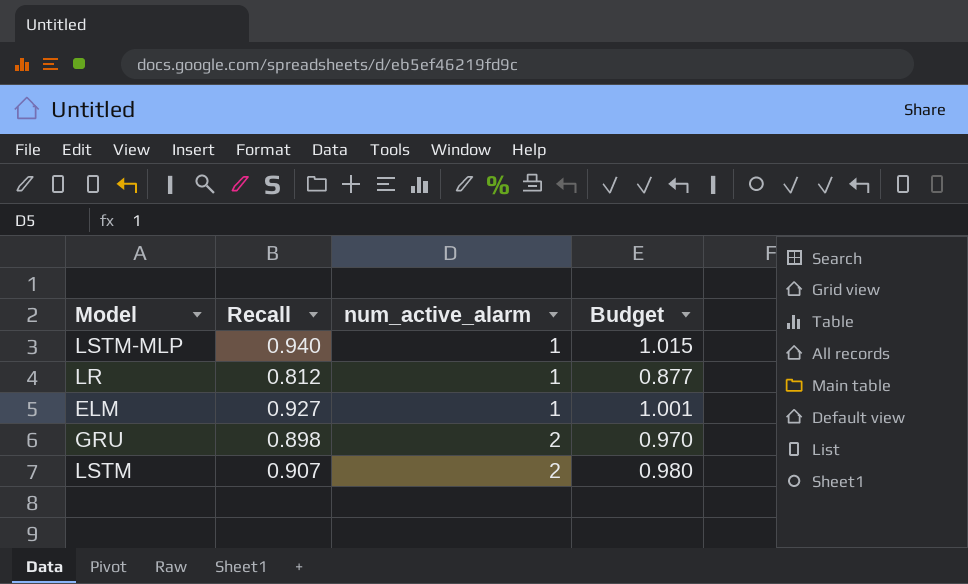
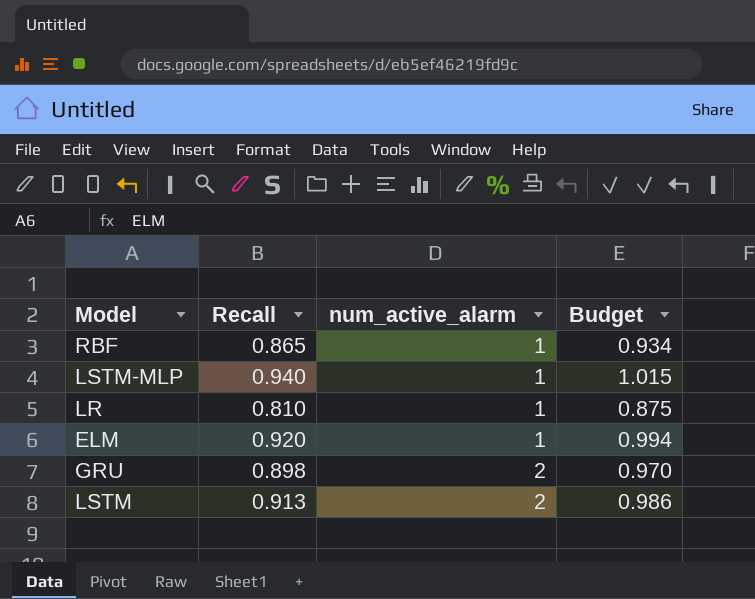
row RBF: none -> 0.865 | 1 | 0.934
LR | Recall: 0.812 -> 0.810
LR | Budget: 0.877 -> 0.875
ELM | Recall: 0.927 -> 0.920
ELM | Budget: 1.001 -> 0.994
LSTM | Recall: 0.907 -> 0.913
LSTM | Budget: 0.980 -> 0.986

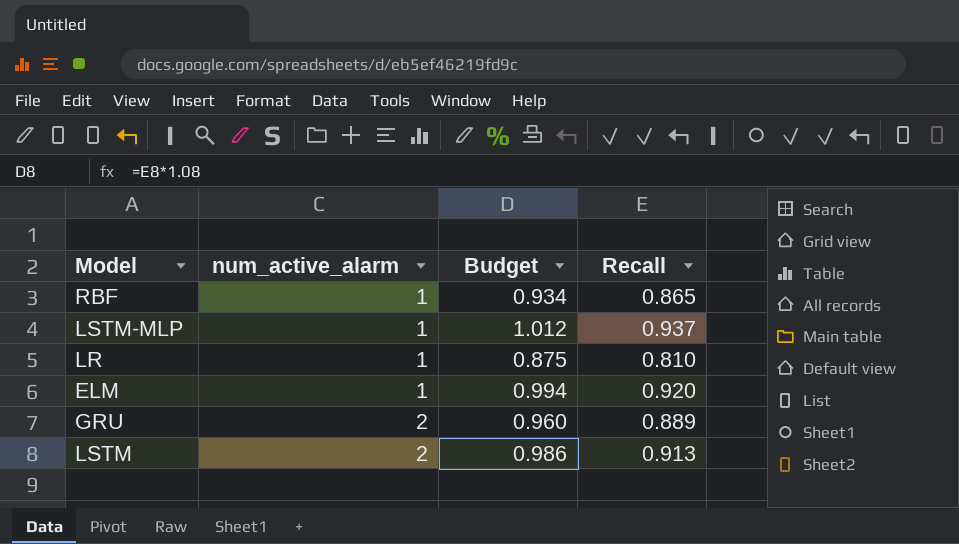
column Recall | position: 2 -> 4
LSTM-MLP | Budget: 1.015 -> 1.012
LSTM-MLP | Recall: 0.940 -> 0.937
GRU | Budget: 0.970 -> 0.960
GRU | Recall: 0.898 -> 0.889

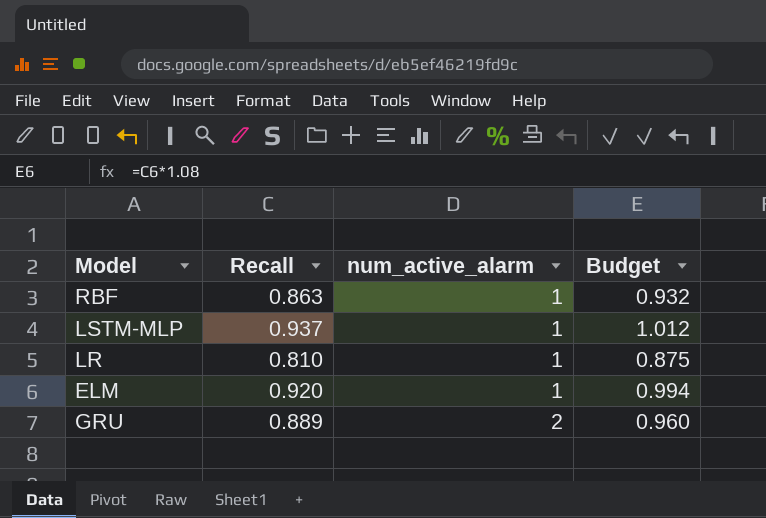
column Recall | position: 4 -> 2
row LSTM: 2 | 0.986 | 0.913 -> none
RBF | Recall: 0.865 -> 0.863
RBF | Budget: 0.934 -> 0.932

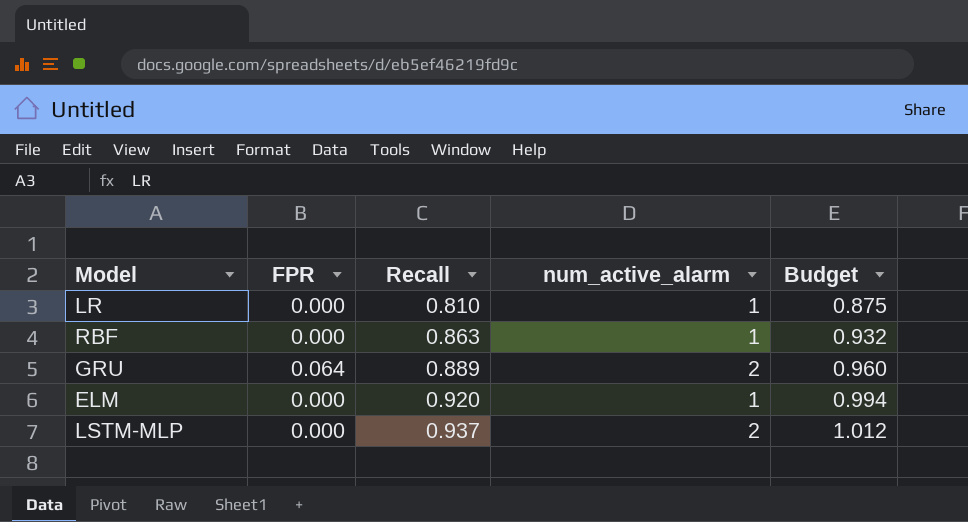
row order: num_active_alarm ascending -> Recall ascending
column FPR | position: none -> 2
LSTM-MLP | num_active_alarm: 1 -> 2

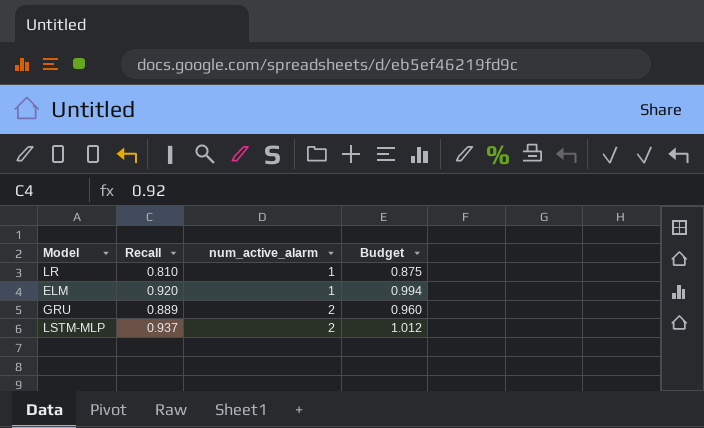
row order: Recall ascending -> num_active_alarm ascending
column FPR | position: 2 -> none
row RBF: 0.000 | 0.863 | 1 | 0.932 -> none

